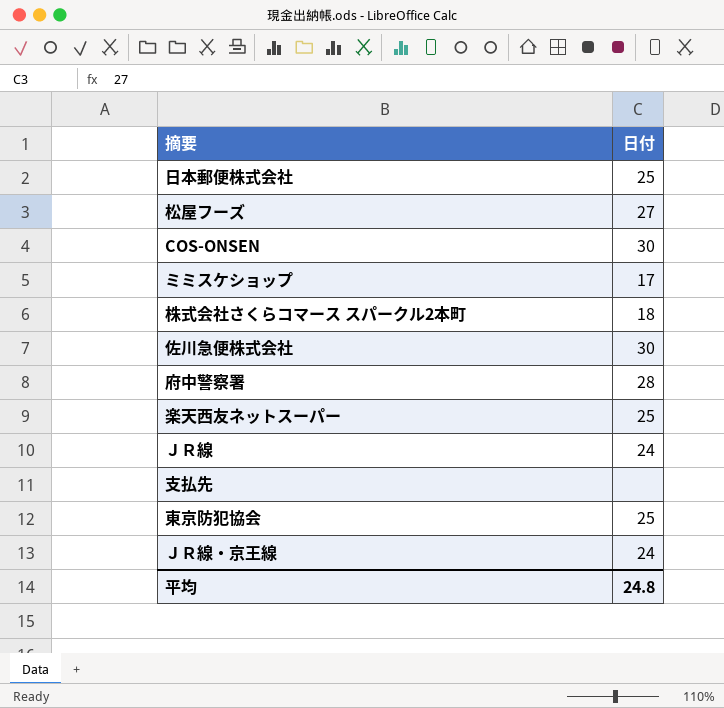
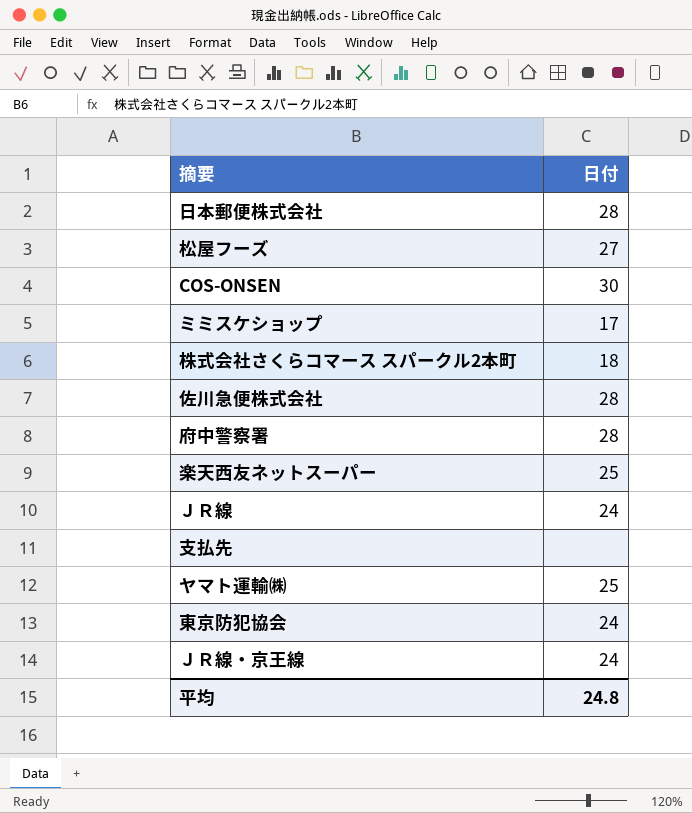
日本郵便株式会社 | 日付: 25 -> 28
佐川急便株式会社 | 日付: 30 -> 28
row ヤマト運輸㈱: none -> 25
東京防犯協会 | 日付: 25 -> 24

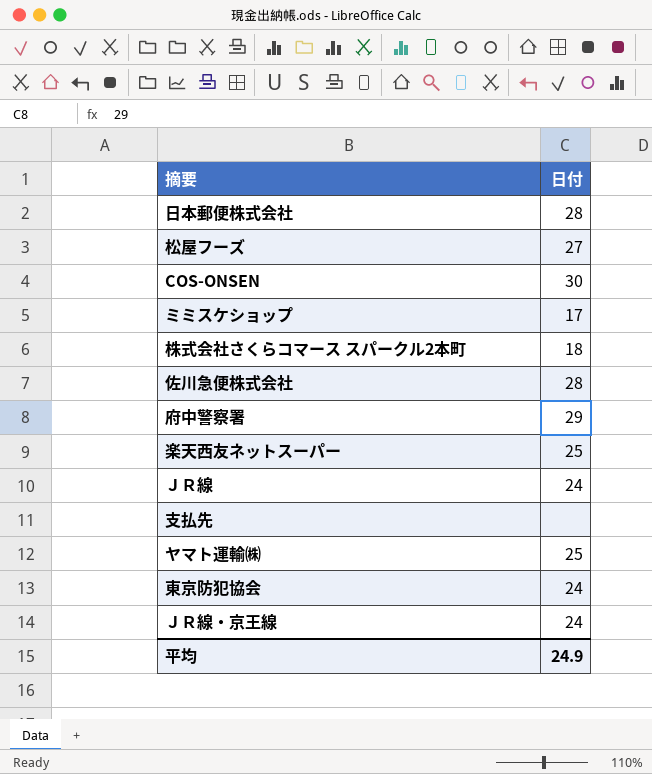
府中警察署 | 日付: 28 -> 29
平均 | 日付: 24.8 -> 24.9

